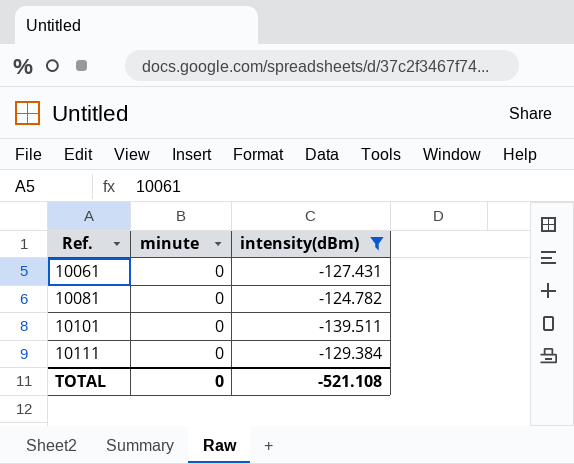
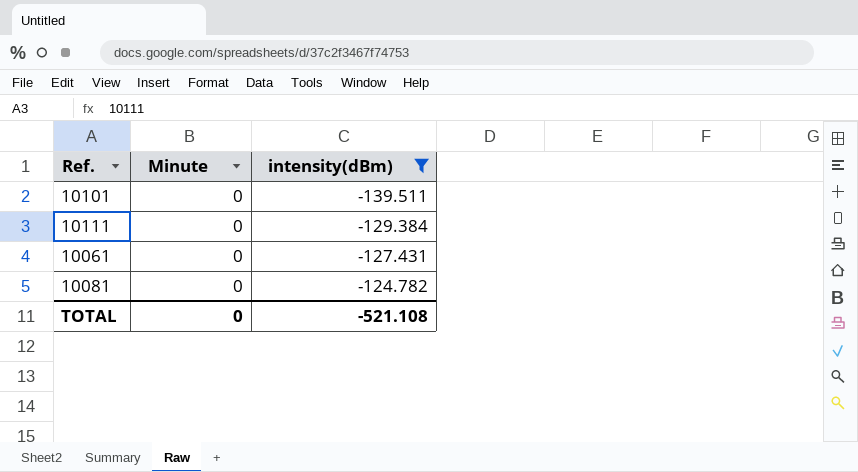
row order: Ref. ascending -> intensity(dBm) ascending
column name: minute -> Minute

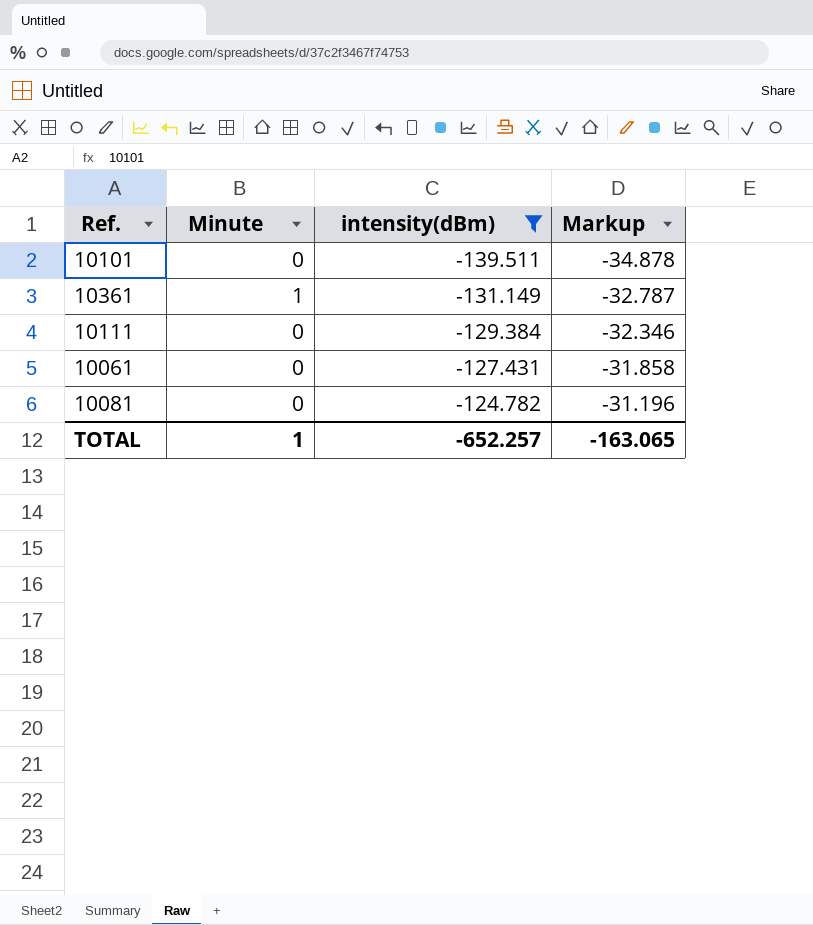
column Markup | formula: none -> [intensity(dBm)] * 0.25
row 10361: none -> 1 | -131.149 | -32.787
TOTAL | Minute: 0 -> 1
TOTAL | intensity(dBm): -521.108 -> -652.257

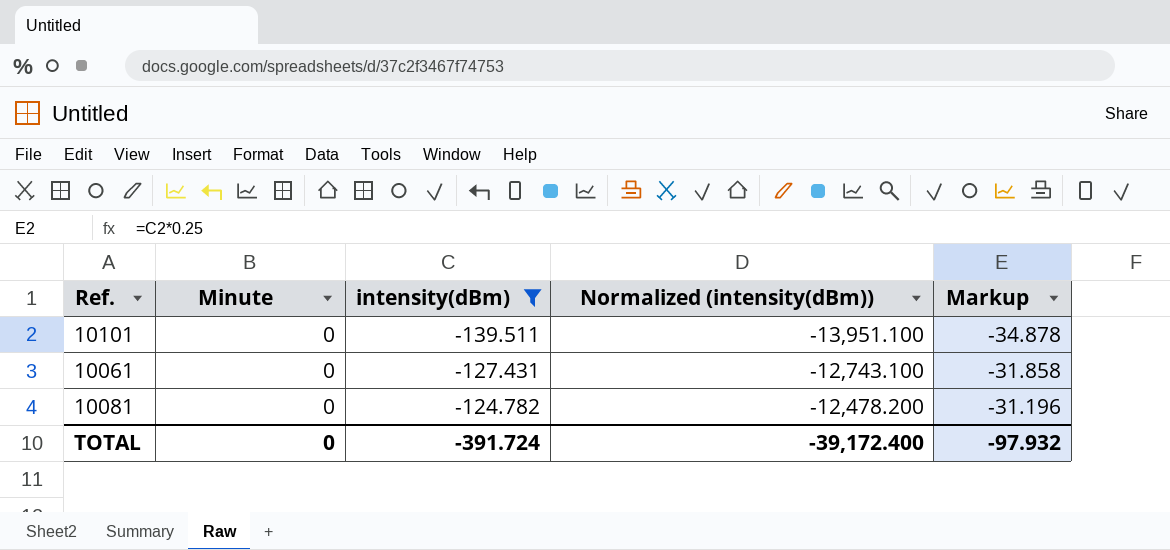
column Normalized (intensity(dBm)) | formula: none -> [intensity(dBm)] * 100
row 10361: 1 | -131.149 | -32.787 -> none
row 10111: 0 | -129.384 | -32.346 -> none
TOTAL | Minute: 1 -> 0
TOTAL | intensity(dBm): -652.257 -> -391.724
TOTAL | Markup: -163.065 -> -97.932

